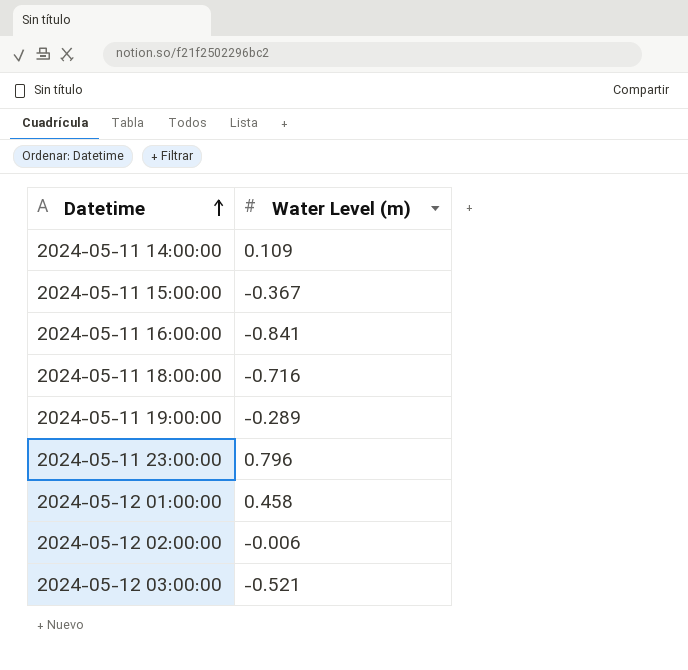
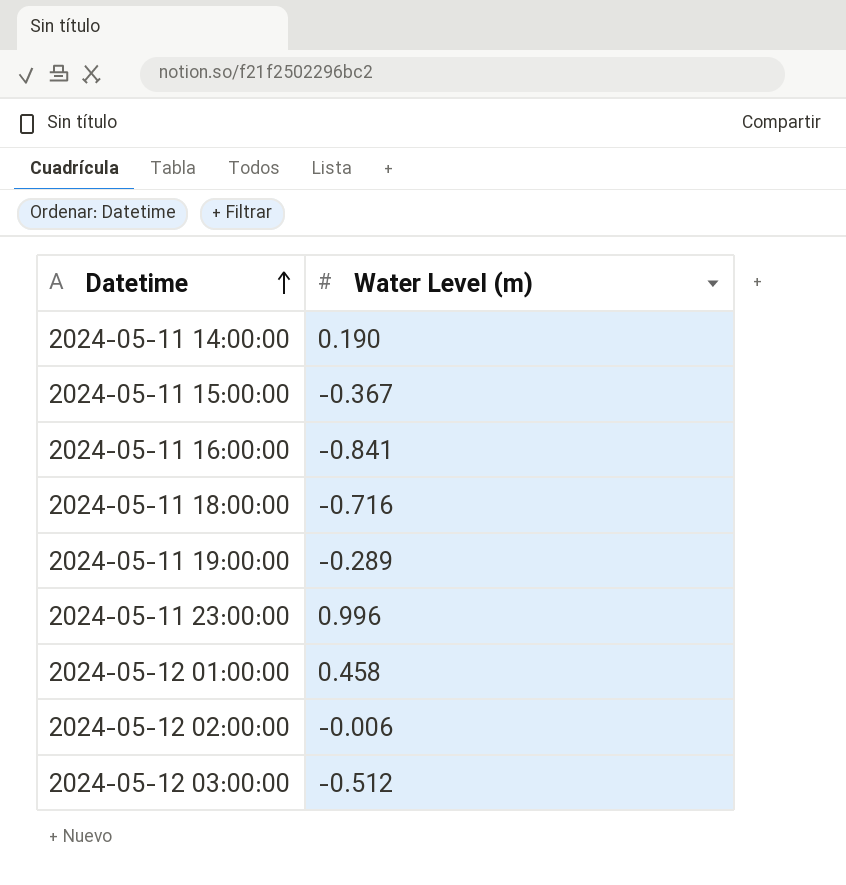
2024-05-11 14:00:00 | Water Level (m): 0.109 -> 0.190
2024-05-11 23:00:00 | Water Level (m): 0.796 -> 0.996
2024-05-12 03:00:00 | Water Level (m): -0.521 -> -0.512

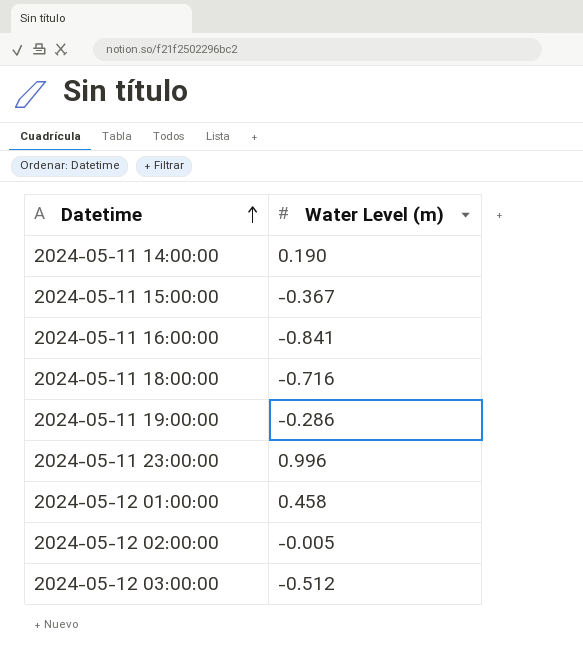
2024-05-11 19:00:00 | Water Level (m): -0.289 -> -0.286
2024-05-12 02:00:00 | Water Level (m): -0.006 -> -0.005

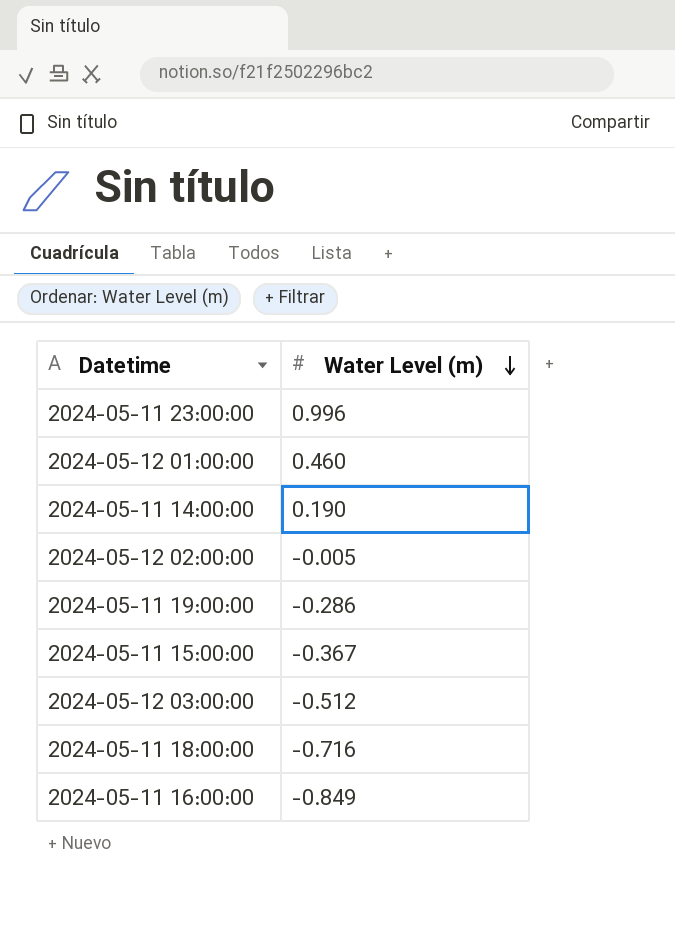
row order: Datetime ascending -> Water Level (m) descending
2024-05-12 01:00:00 | Water Level (m): 0.458 -> 0.460
2024-05-11 16:00:00 | Water Level (m): -0.841 -> -0.849

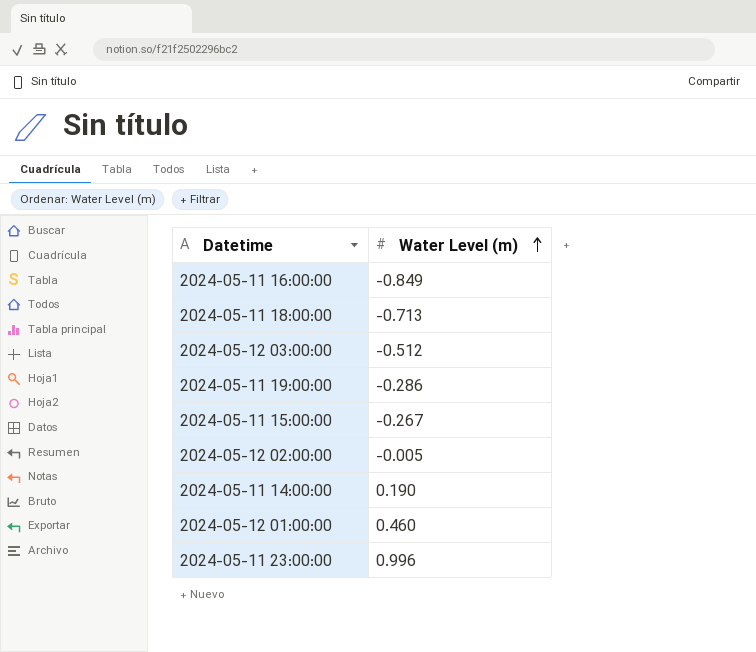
row order: Water Level (m) descending -> Water Level (m) ascending
2024-05-11 18:00:00 | Water Level (m): -0.716 -> -0.713
2024-05-11 15:00:00 | Water Level (m): -0.367 -> -0.267

